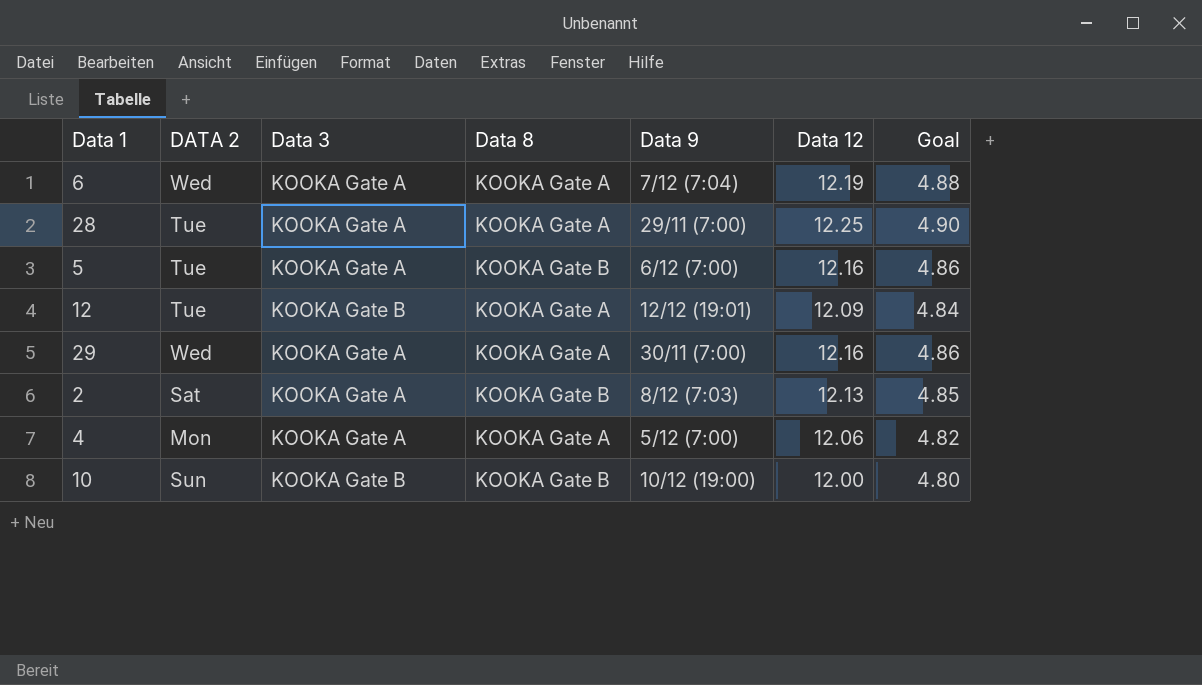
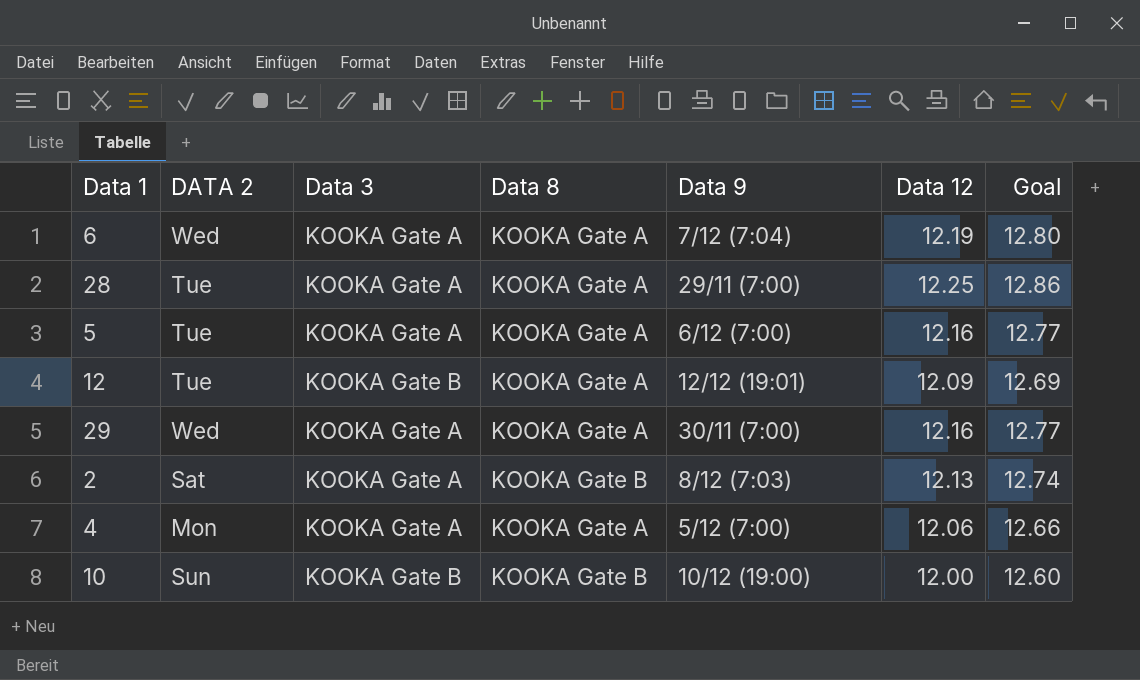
column Goal | formula: [Data 12] * 0.4 -> [Data 12] * 1.05
5 | Data 8: KOOKA Gate B -> KOOKA Gate A

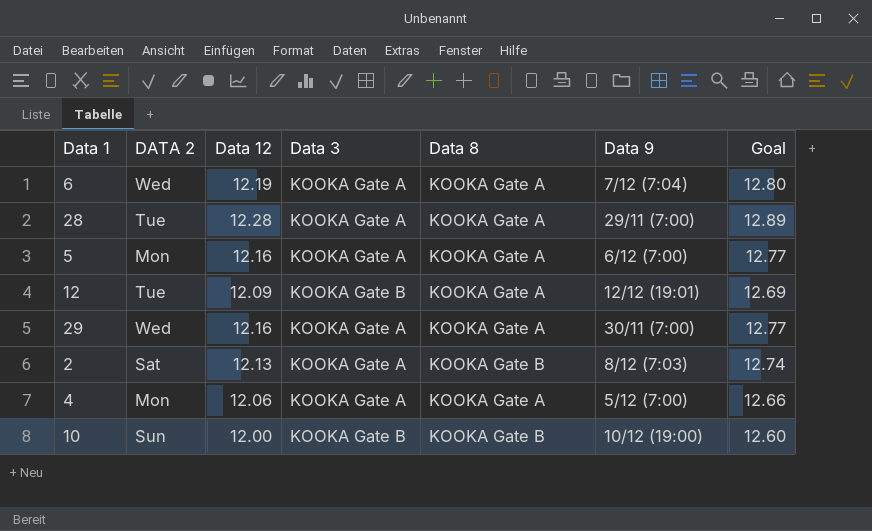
column Data 12 | position: 6 -> 3
28 | Data 12: 12.25 -> 12.28
28 | Goal: 12.86 -> 12.89
5 | DATA 2: Tue -> Mon

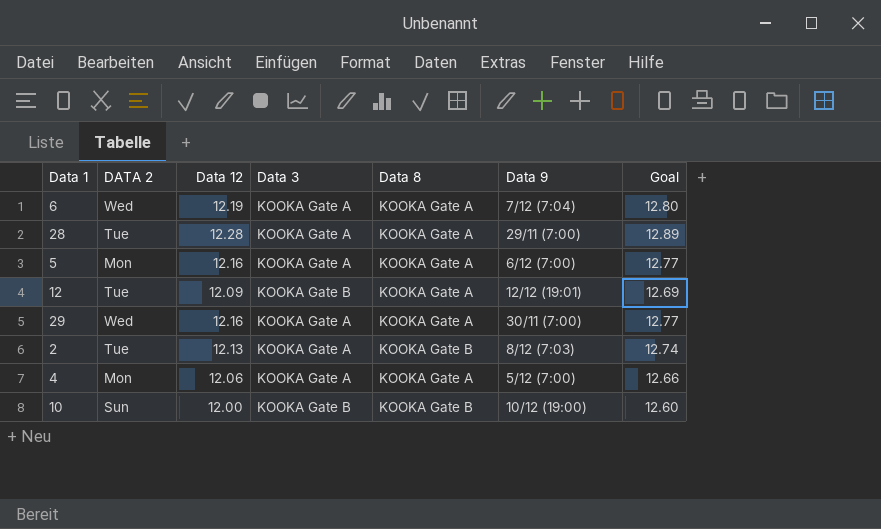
2 | DATA 2: Sat -> Tue

